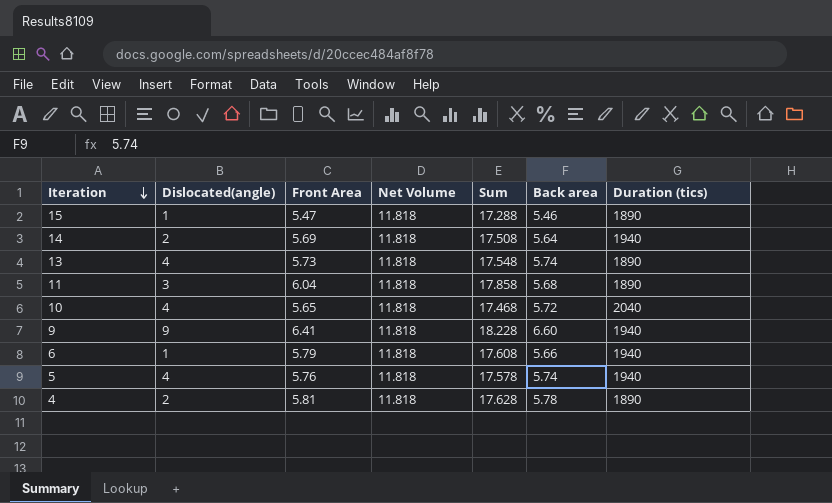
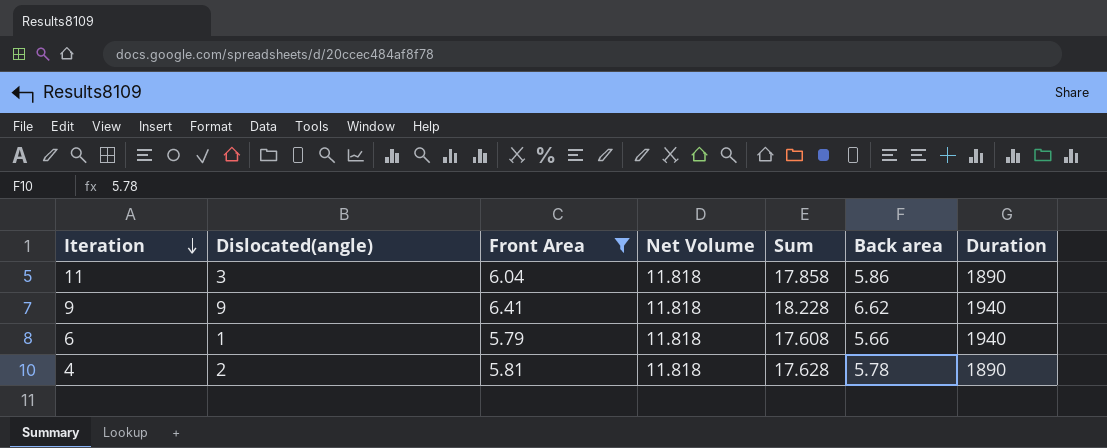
filter: none -> Front Area >= 5.79
column name: Duration (tics) -> Duration
11 | Back area: 5.68 -> 5.86
9 | Back area: 6.60 -> 6.62

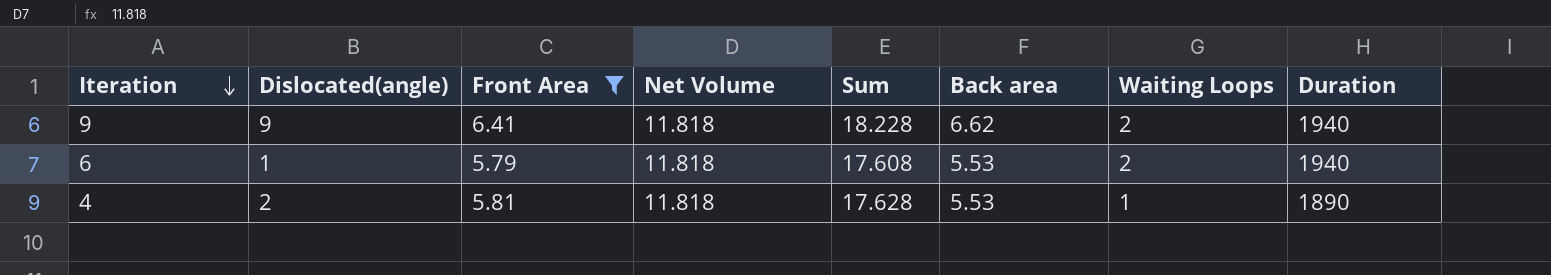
column Waiting Loops | position: none -> 7
row 11: 3 | 6.04 | 11.818 | 17.858 | 5.86 | 1890 -> none
6 | Back area: 5.66 -> 5.53
4 | Back area: 5.78 -> 5.53

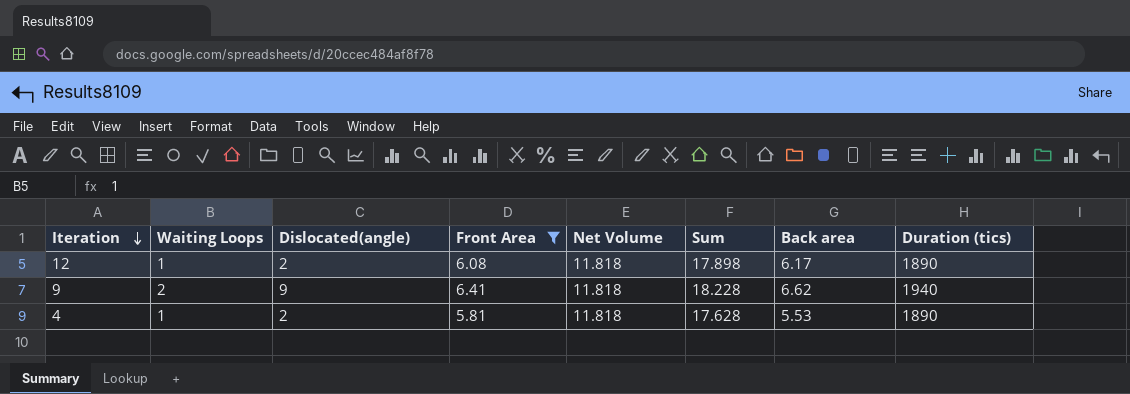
column Waiting Loops | position: 7 -> 2
column name: Duration -> Duration (tics)
row 6: 1 | 5.79 | 11.818 | 17.608 | 5.53 | 2 | 1940 -> none
row 12: none -> 1 | 2 | 6.08 | 11.818 | 17.898 | 6.17 | 1890

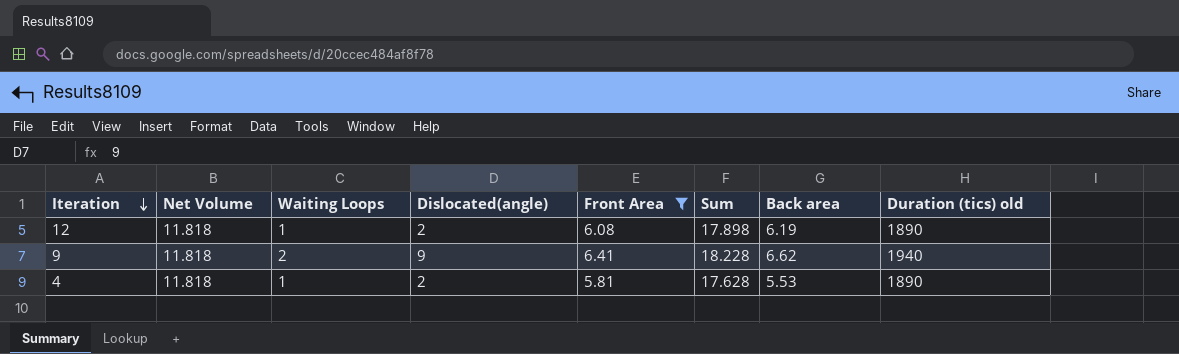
column Net Volume | position: 5 -> 2
column name: Duration (tics) -> Duration (tics) old
12 | Back area: 6.17 -> 6.19

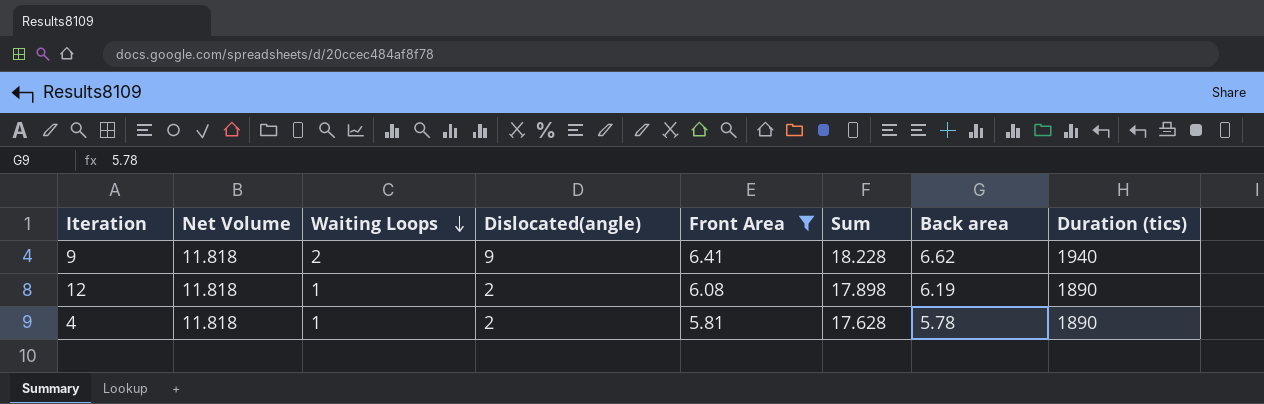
row order: Iteration descending -> Waiting Loops descending
column name: Duration (tics) old -> Duration (tics)
4 | Back area: 5.53 -> 5.78

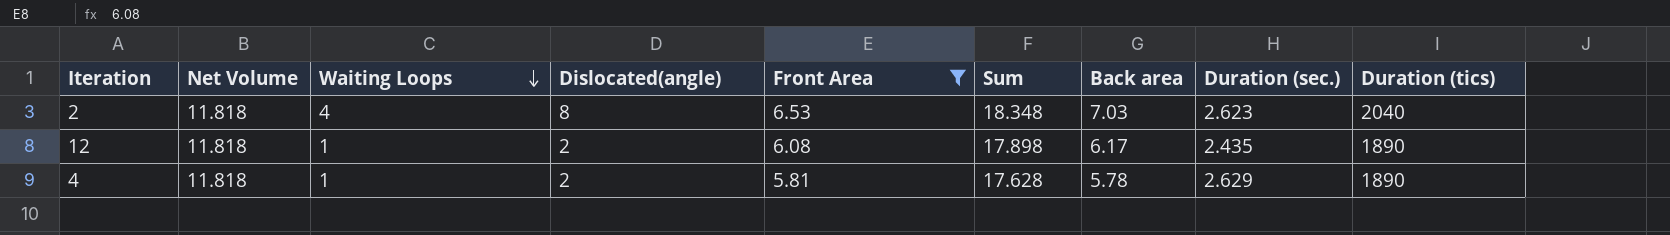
column Duration (sec.) | position: none -> 8
row 9: 11.818 | 2 | 9 | 6.41 | 18.228 | 6.62 | 1940 -> none
row 2: none -> 11.818 | 4 | 8 | 6.53 | 18.348 | 7.03 | 2.623 | 2040
12 | Back area: 6.19 -> 6.17

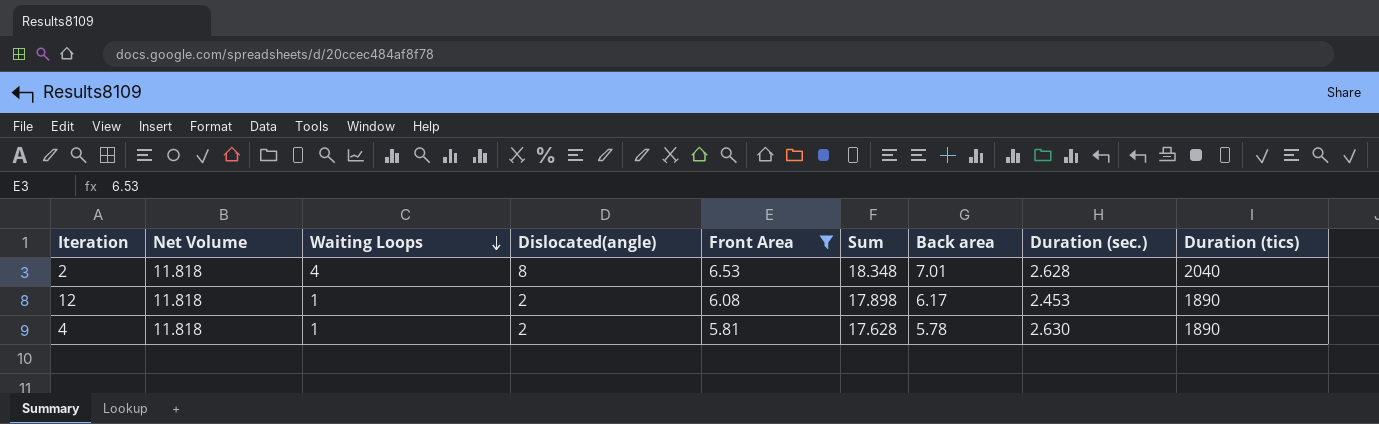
2 | Back area: 7.03 -> 7.01
2 | Duration (sec.): 2.623 -> 2.628
12 | Duration (sec.): 2.435 -> 2.453
4 | Duration (sec.): 2.629 -> 2.630

